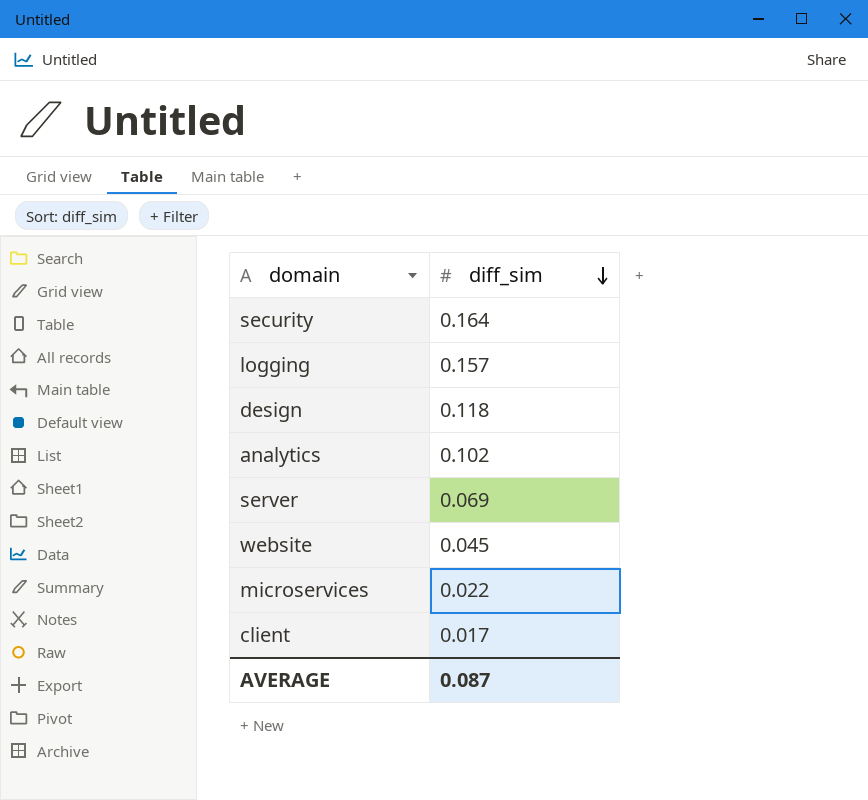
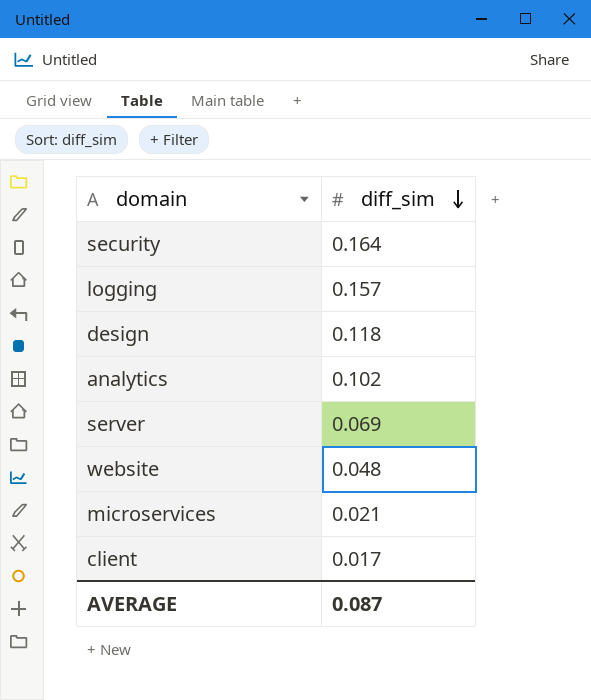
website | diff_sim: 0.045 -> 0.048
microservices | diff_sim: 0.022 -> 0.021

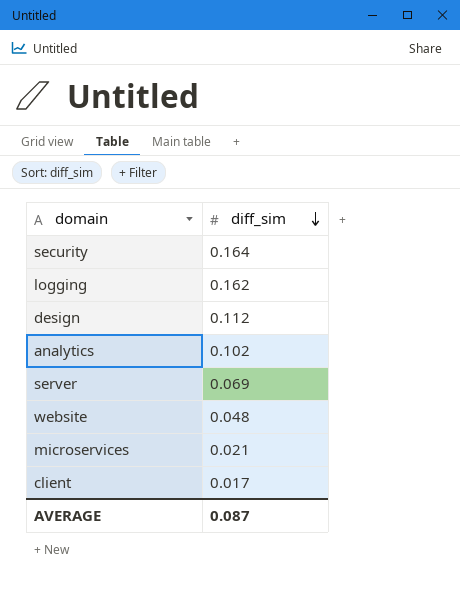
logging | diff_sim: 0.157 -> 0.162
design | diff_sim: 0.118 -> 0.112

